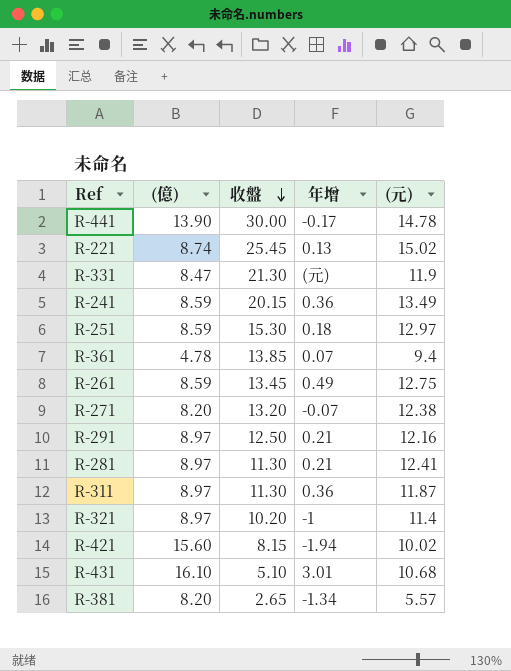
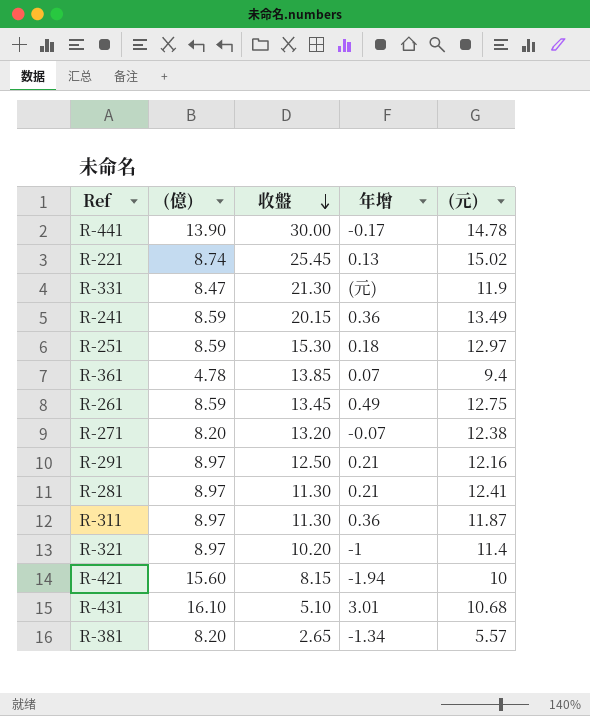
R-421 | (元): 10.02 -> 10

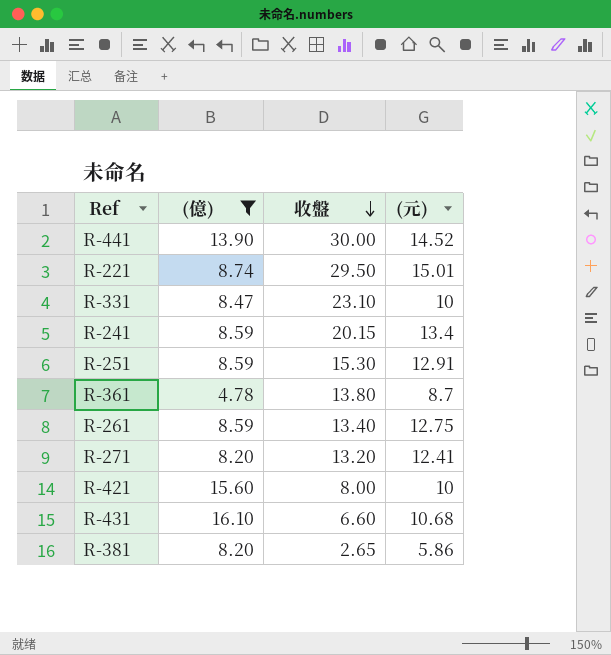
filter: none -> (億) != 8.97
column 年增 | position: 4 -> none
R-441 | (元): 14.78 -> 14.52
R-221 | 收盤: 25.45 -> 29.50
R-221 | (元): 15.02 -> 15.01
R-331 | 收盤: 21.30 -> 23.10
R-331 | (元): 11.9 -> 10
R-241 | (元): 13.49 -> 13.4
R-251 | (元): 12.97 -> 12.91
R-361 | 收盤: 13.85 -> 13.80
R-361 | (元): 9.4 -> 8.7
R-261 | 收盤: 13.45 -> 13.40
R-271 | (元): 12.38 -> 12.41
R-421 | 收盤: 8.15 -> 8.00
R-431 | 收盤: 5.10 -> 6.60
R-381 | (元): 5.57 -> 5.86

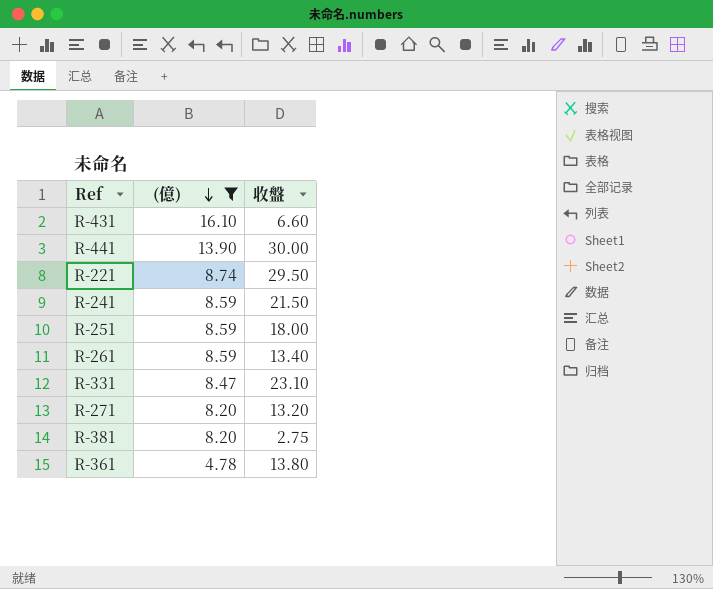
row order: 收盤 descending -> (億) descending
column (元) | position: 4 -> none
row R-421: 15.60 | 8.00 | 10 -> none
R-241 | 收盤: 20.15 -> 21.50
R-251 | 收盤: 15.30 -> 18.00
R-381 | 收盤: 2.65 -> 2.75

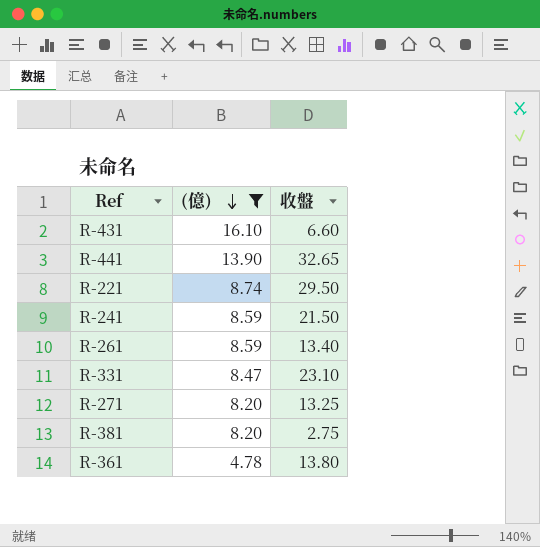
row R-251: 8.59 | 18.00 -> none
R-441 | 收盤: 30.00 -> 32.65
R-271 | 收盤: 13.20 -> 13.25

